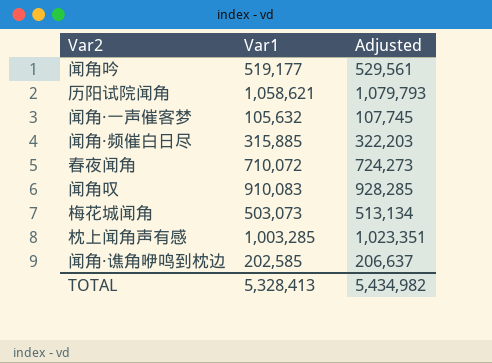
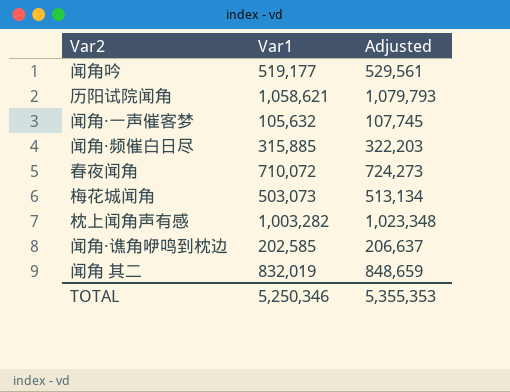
row 闻角叹: 910,083 | 928,285 -> none
枕上闻角声有感 | Var1: 1,003,285 -> 1,003,282
枕上闻角声有感 | Adjusted: 1,023,351 -> 1,023,348
row 闻角 其二: none -> 832,019 | 848,659
TOTAL | Var1: 5,328,413 -> 5,250,346
TOTAL | Adjusted: 5,434,982 -> 5,355,353

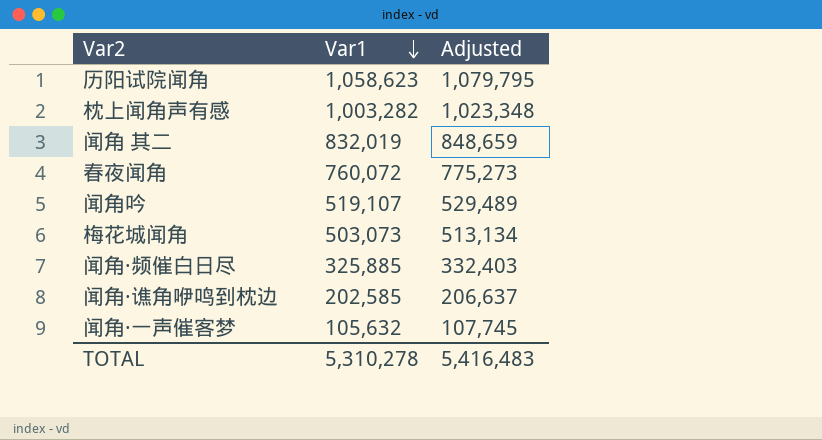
row order: none -> Var1 descending
历阳试院闻角 | Var1: 1,058,621 -> 1,058,623
历阳试院闻角 | Adjusted: 1,079,793 -> 1,079,795
春夜闻角 | Var1: 710,072 -> 760,072
春夜闻角 | Adjusted: 724,273 -> 775,273
闻角吟 | Var1: 519,177 -> 519,107
闻角吟 | Adjusted: 529,561 -> 529,489
闻角·频催白日尽 | Var1: 315,885 -> 325,885
闻角·频催白日尽 | Adjusted: 322,203 -> 332,403
TOTAL | Var1: 5,250,346 -> 5,310,278
TOTAL | Adjusted: 5,355,353 -> 5,416,483

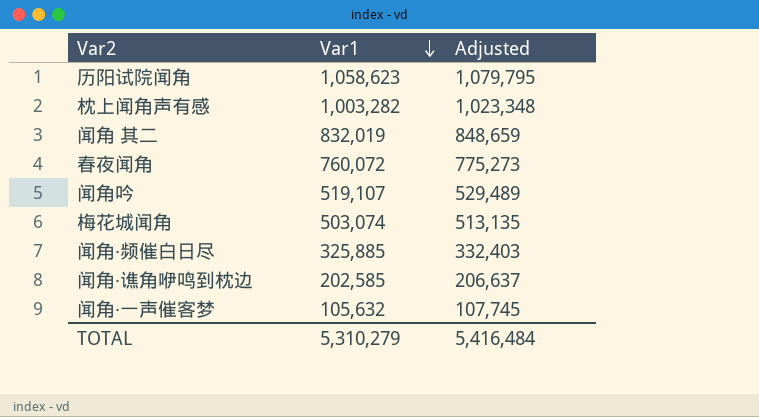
梅花城闻角 | Var1: 503,073 -> 503,074
梅花城闻角 | Adjusted: 513,134 -> 513,135
TOTAL | Var1: 5,310,278 -> 5,310,279
TOTAL | Adjusted: 5,416,483 -> 5,416,484

